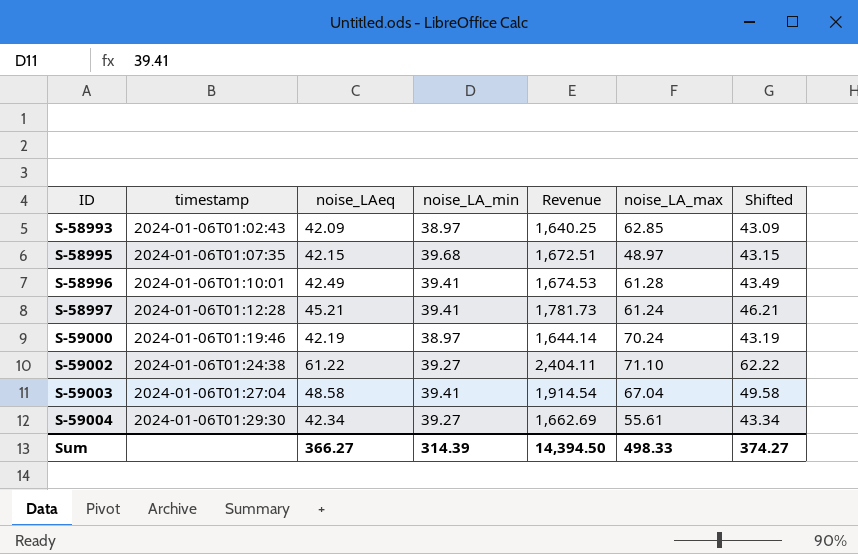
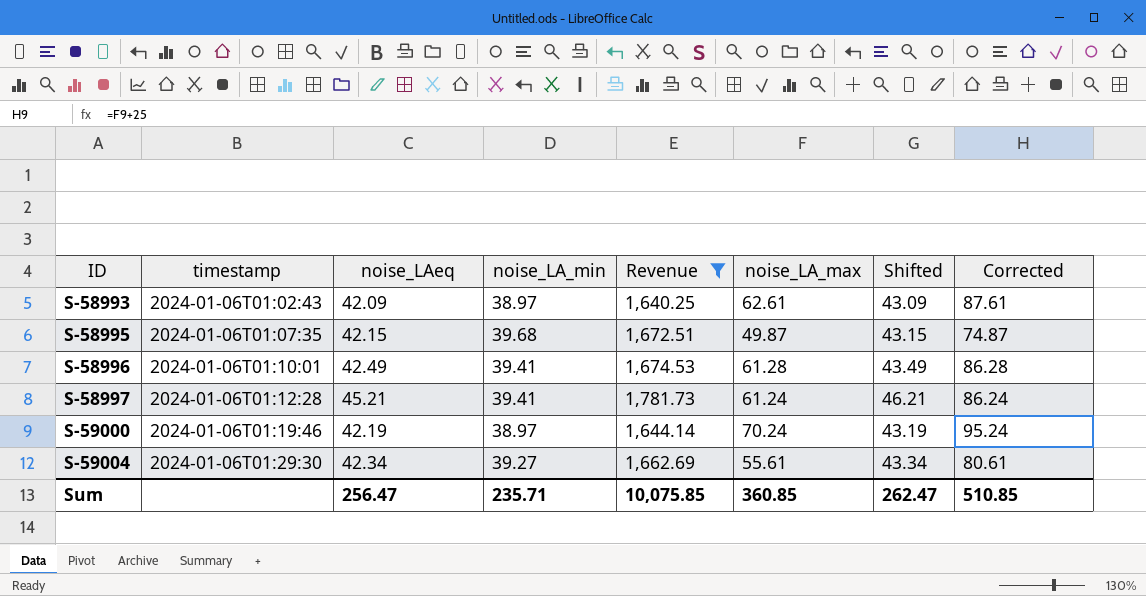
filter: none -> Revenue <= 1,781.73
column Corrected | formula: none -> [noise_LA_max] + 25
S-58993 | noise_LA_max: 62.85 -> 62.61
S-58995 | noise_LA_max: 48.97 -> 49.87
Sum | noise_LAeq: 366.27 -> 256.47
Sum | noise_LA_min: 314.39 -> 235.71
Sum | Revenue: 14,394.50 -> 10,075.85
Sum | noise_LA_max: 498.33 -> 360.85
Sum | Shifted: 374.27 -> 262.47

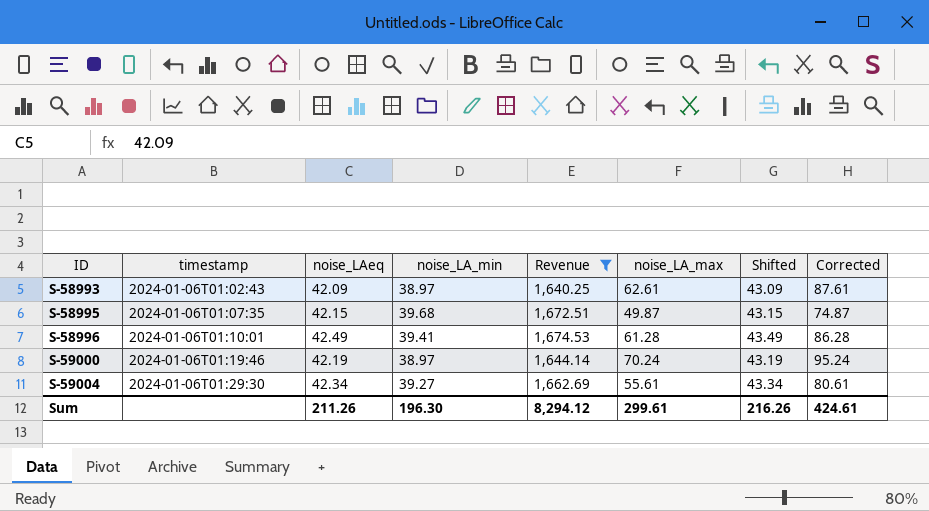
row S-58997: 2024-01-06T01:12:28 | 45.21 | 39.41 | 1,781.73 | 61.24 | 46.21 | 86.24 -> none
Sum | noise_LAeq: 256.47 -> 211.26
Sum | noise_LA_min: 235.71 -> 196.30
Sum | Revenue: 10,075.85 -> 8,294.12
Sum | noise_LA_max: 360.85 -> 299.61
Sum | Shifted: 262.47 -> 216.26
Sum | Corrected: 510.85 -> 424.61

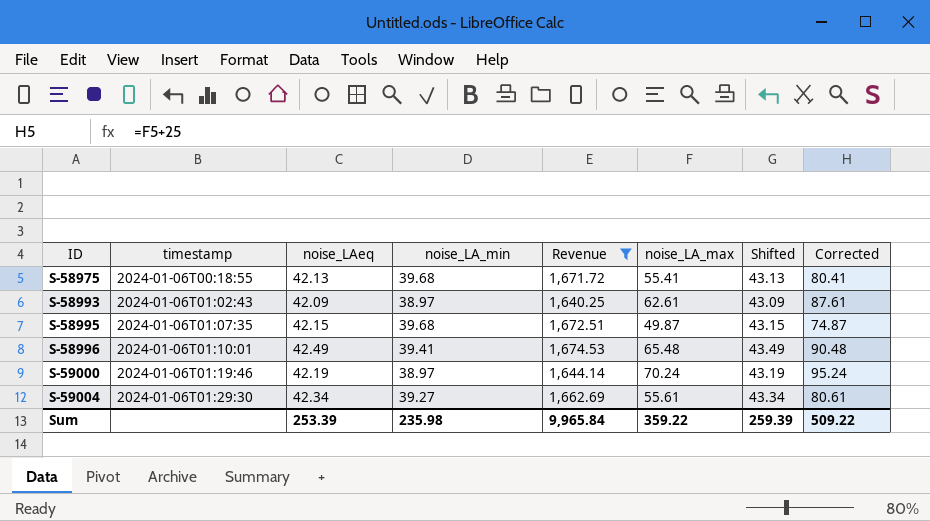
row S-58975: none -> 2024-01-06T00:18:55 | 42.13 | 39.68 | 1,671.72 | 55.41 | 43.13 | 80.41
S-58996 | noise_LA_max: 61.28 -> 65.48
S-58996 | Corrected: 86.28 -> 90.48
Sum | noise_LAeq: 211.26 -> 253.39
Sum | noise_LA_min: 196.30 -> 235.98
Sum | Revenue: 8,294.12 -> 9,965.84
Sum | noise_LA_max: 299.61 -> 359.22
Sum | Shifted: 216.26 -> 259.39
Sum | Corrected: 424.61 -> 509.22

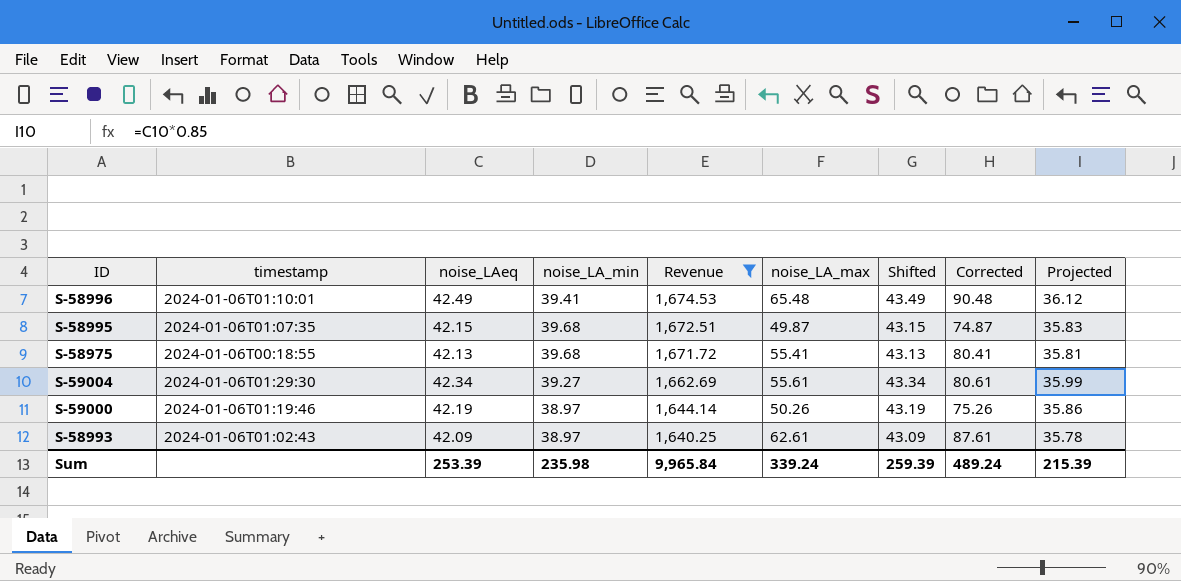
row order: ID ascending -> Revenue descending
column Projected | formula: none -> [noise_LAeq] * 0.85
S-59000 | noise_LA_max: 70.24 -> 50.26
S-59000 | Corrected: 95.24 -> 75.26
Sum | noise_LA_max: 359.22 -> 339.24
Sum | Corrected: 509.22 -> 489.24

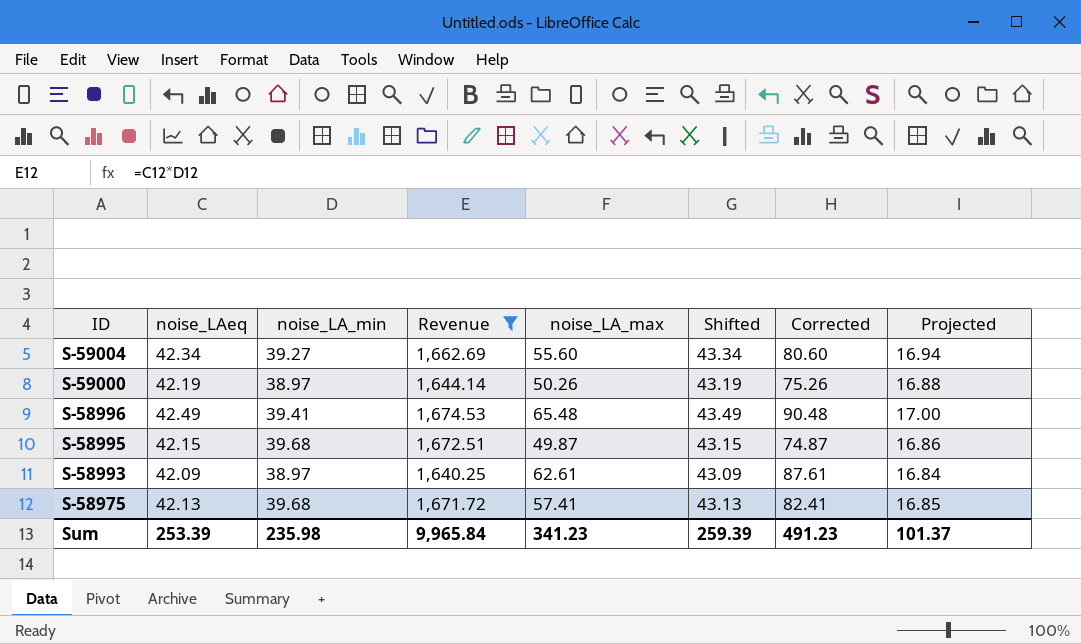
row order: Revenue descending -> ID descending
column timestamp | position: 2 -> none
column Projected | formula: [noise_LAeq] * 0.85 -> [noise_LAeq] * 0.4
S-59004 | noise_LA_max: 55.61 -> 55.60
S-59004 | Corrected: 80.61 -> 80.60
S-58975 | noise_LA_max: 55.41 -> 57.41
S-58975 | Corrected: 80.41 -> 82.41
Sum | noise_LA_max: 339.24 -> 341.23
Sum | Corrected: 489.24 -> 491.23
Sum | Projected: 215.39 -> 101.37

